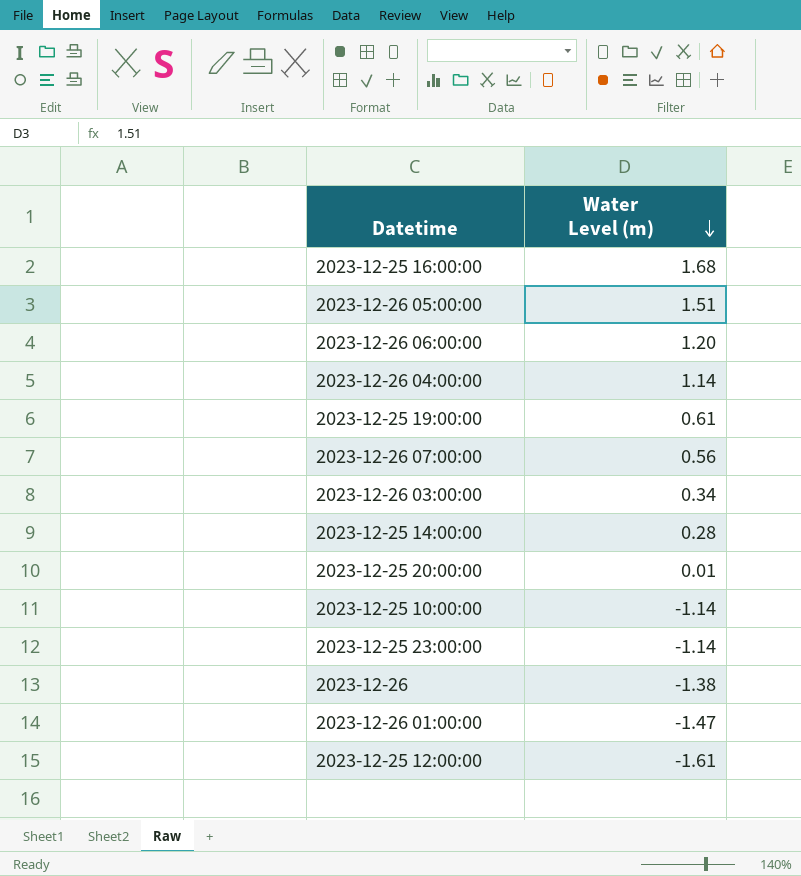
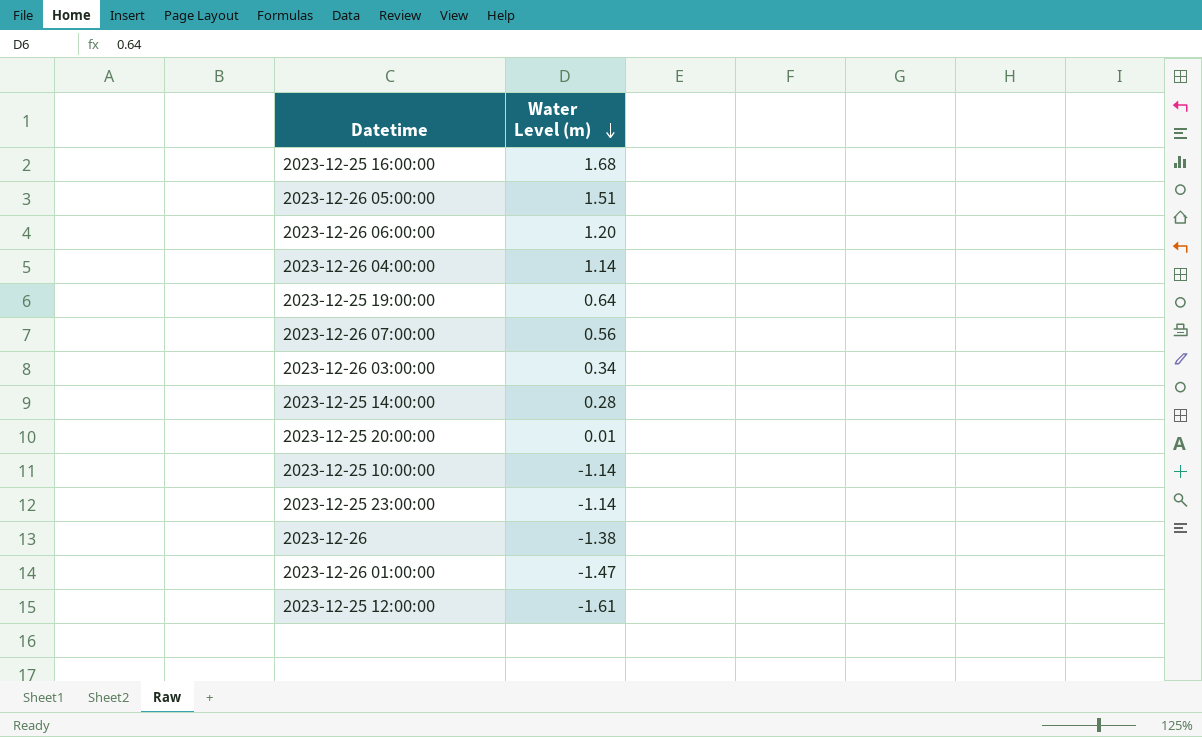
2023-12-25 19:00:00 | Water Level (m): 0.61 -> 0.64

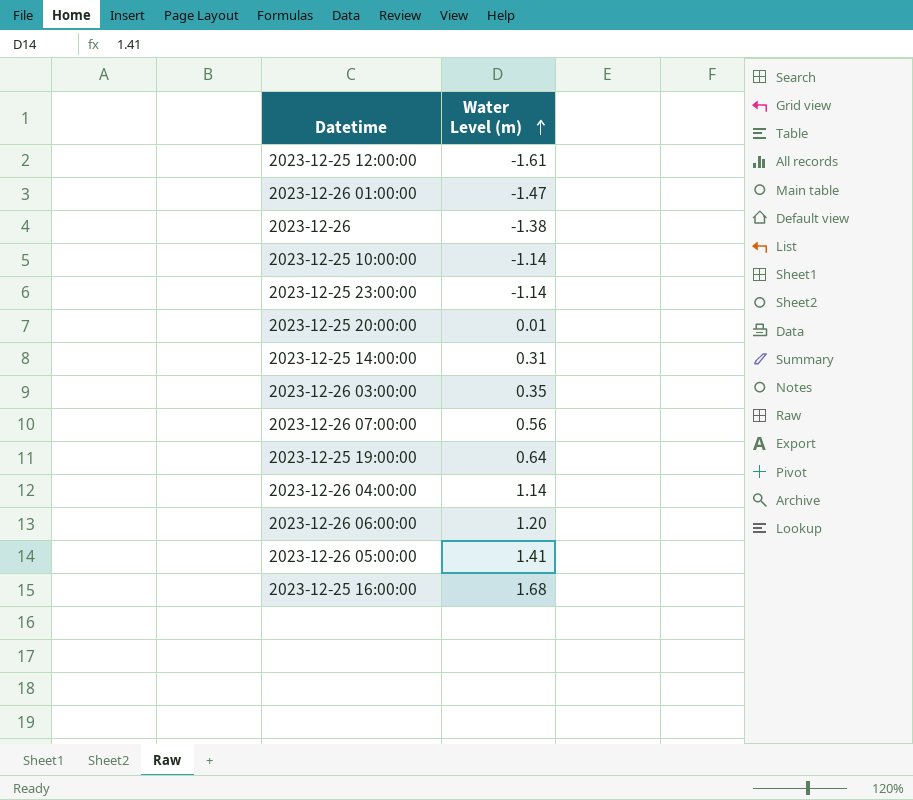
row order: Water Level (m) descending -> Water Level (m) ascending
2023-12-25 14:00:00 | Water Level (m): 0.28 -> 0.31
2023-12-26 03:00:00 | Water Level (m): 0.34 -> 0.35
2023-12-26 05:00:00 | Water Level (m): 1.51 -> 1.41

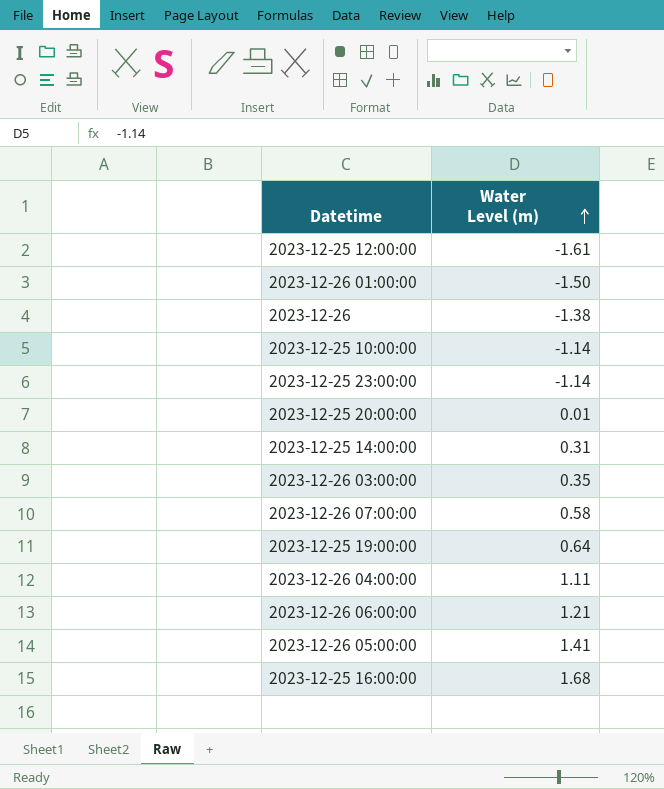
2023-12-26 01:00:00 | Water Level (m): -1.47 -> -1.50
2023-12-26 07:00:00 | Water Level (m): 0.56 -> 0.58
2023-12-26 04:00:00 | Water Level (m): 1.14 -> 1.11
2023-12-26 06:00:00 | Water Level (m): 1.20 -> 1.21

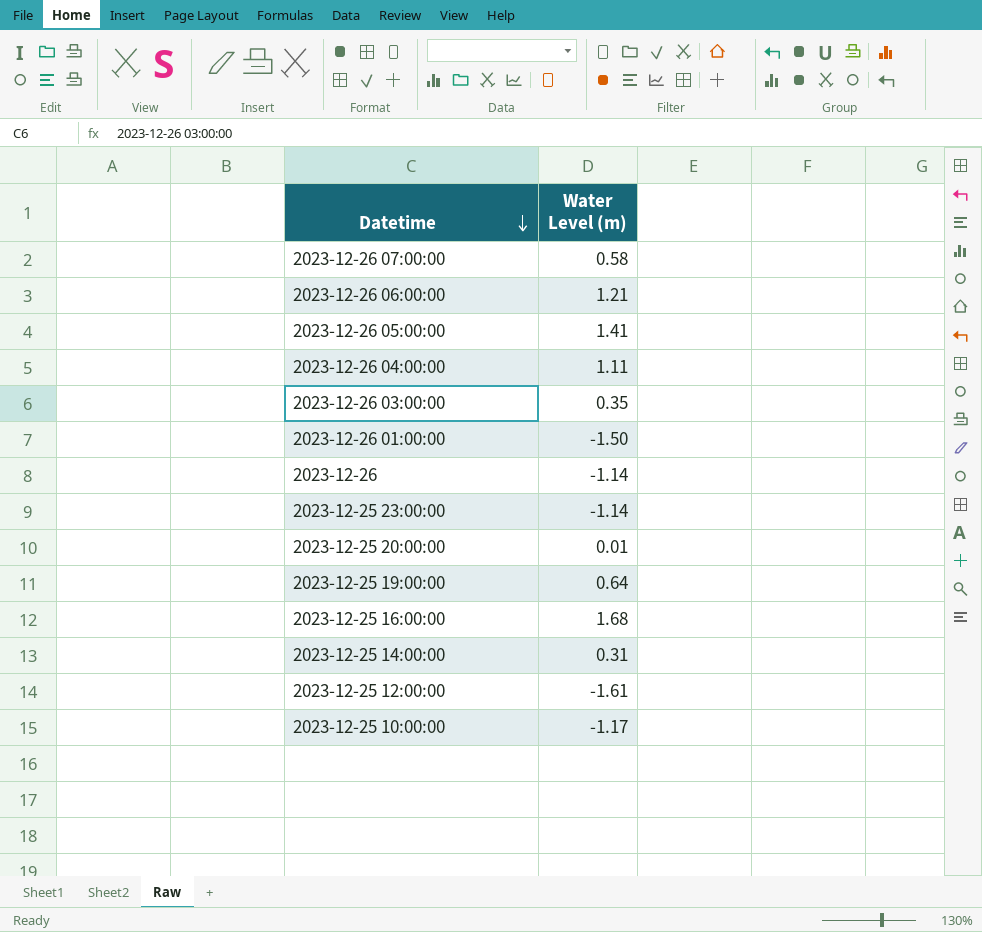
row order: Water Level (m) ascending -> Datetime descending
2023-12-26 | Water Level (m): -1.38 -> -1.14
2023-12-25 10:00:00 | Water Level (m): -1.14 -> -1.17

